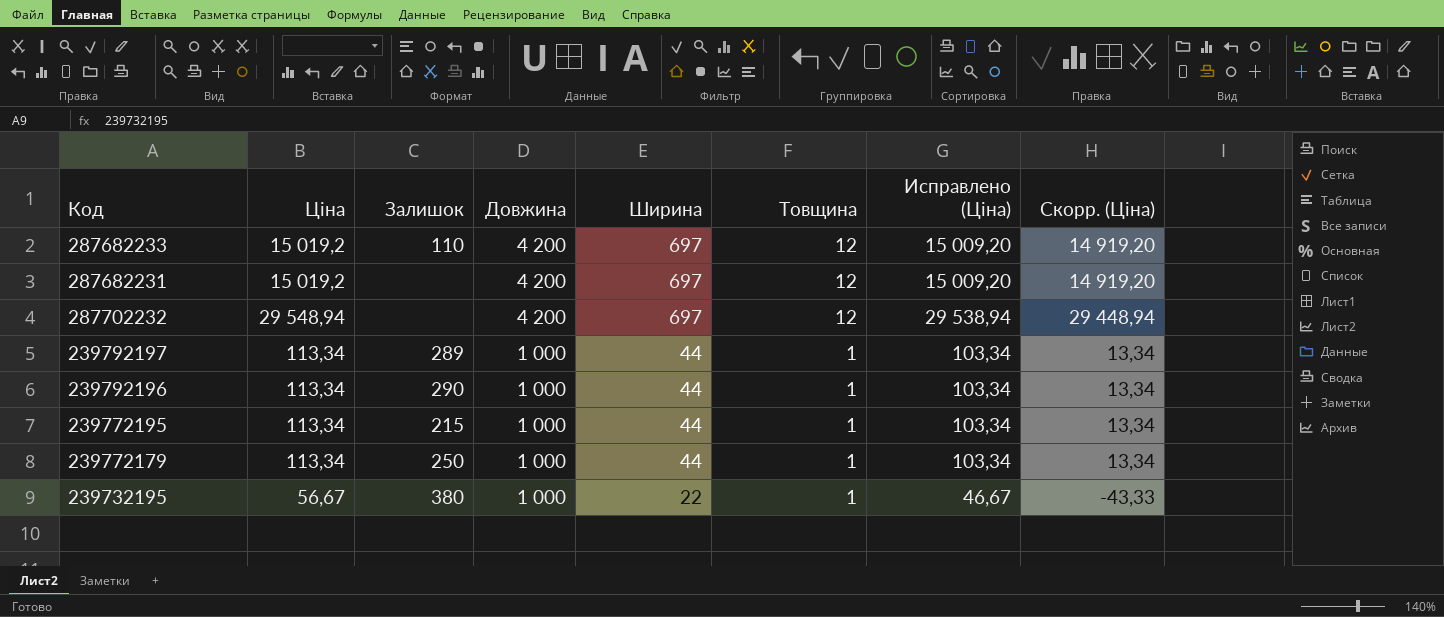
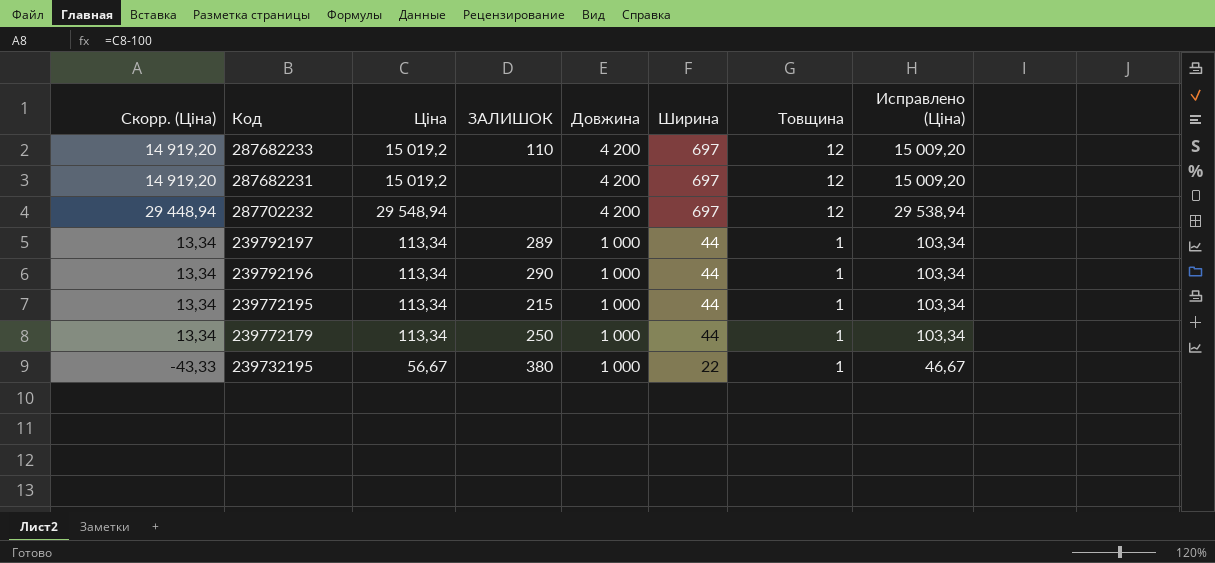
column Скорр. (Ціна) | position: 8 -> 1
column name: Залишок -> ЗАЛИШОК

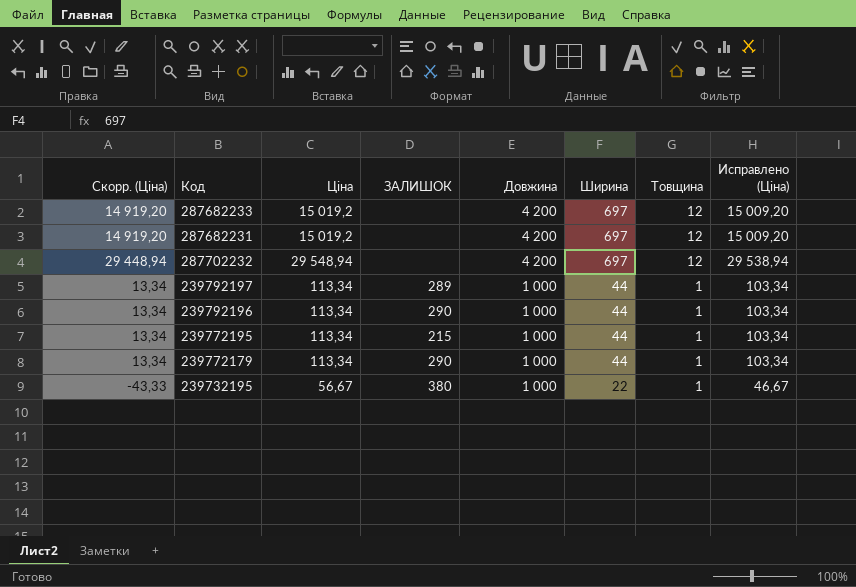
287682233 | ЗАЛИШОК: 110 -> none
239772179 | ЗАЛИШОК: 250 -> 290

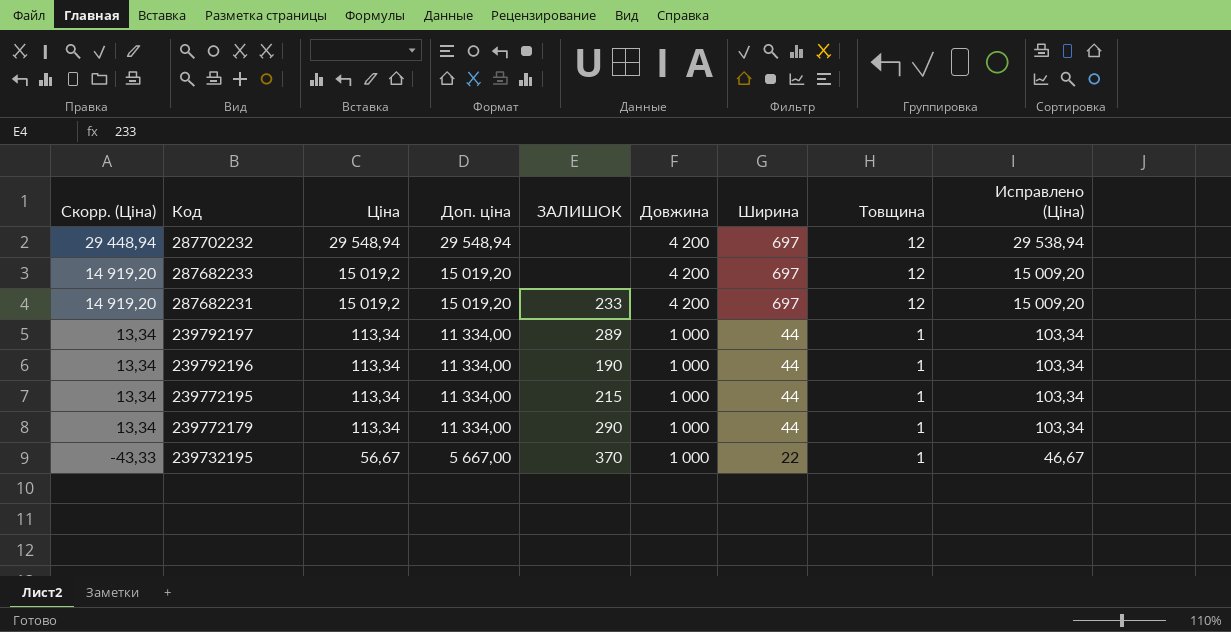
row order: Довжина descending -> Скорр. (Ціна) descending
column Доп. ціна | position: none -> 4
287682231 | ЗАЛИШОК: none -> 233
239792196 | ЗАЛИШОК: 290 -> 190
239732195 | ЗАЛИШОК: 380 -> 370

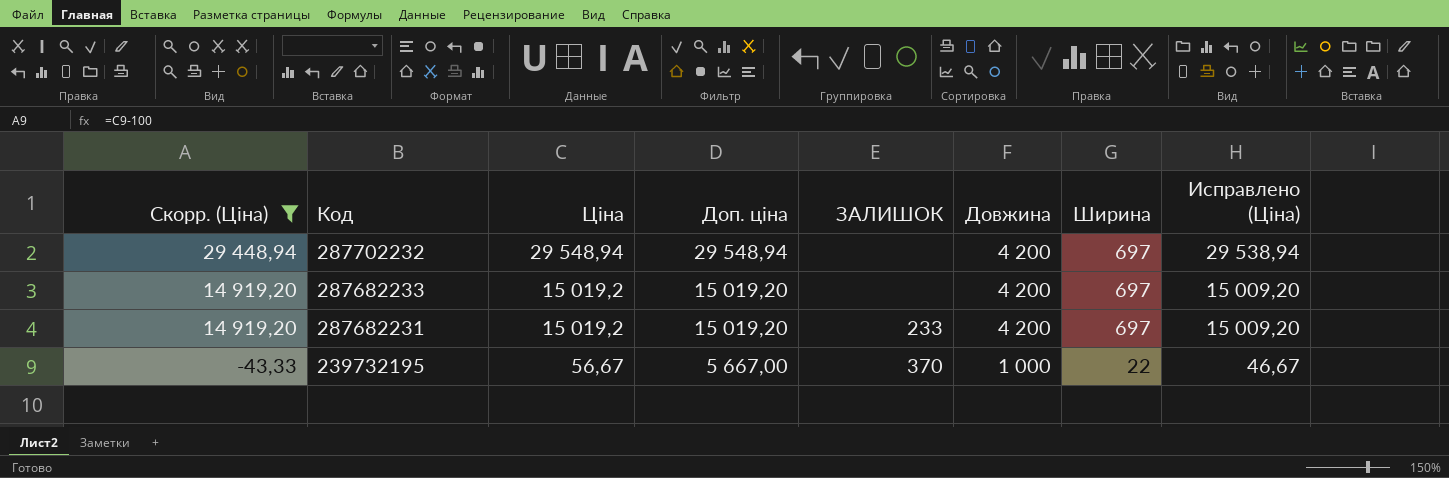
filter: none -> Скорр. (Ціна) != 13,34
column Товщина | position: 8 -> none

